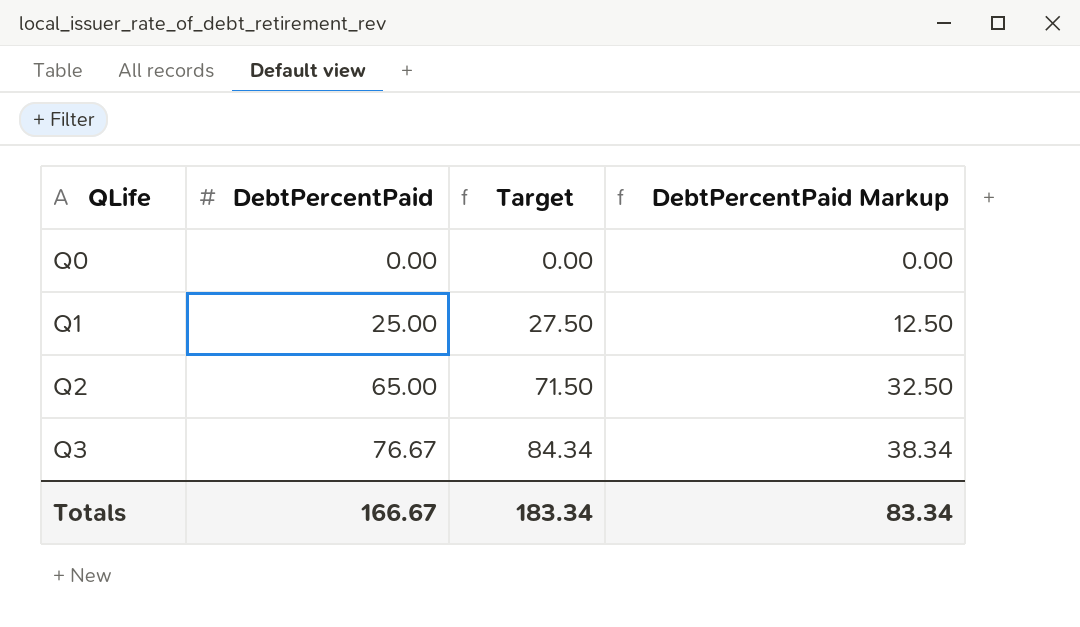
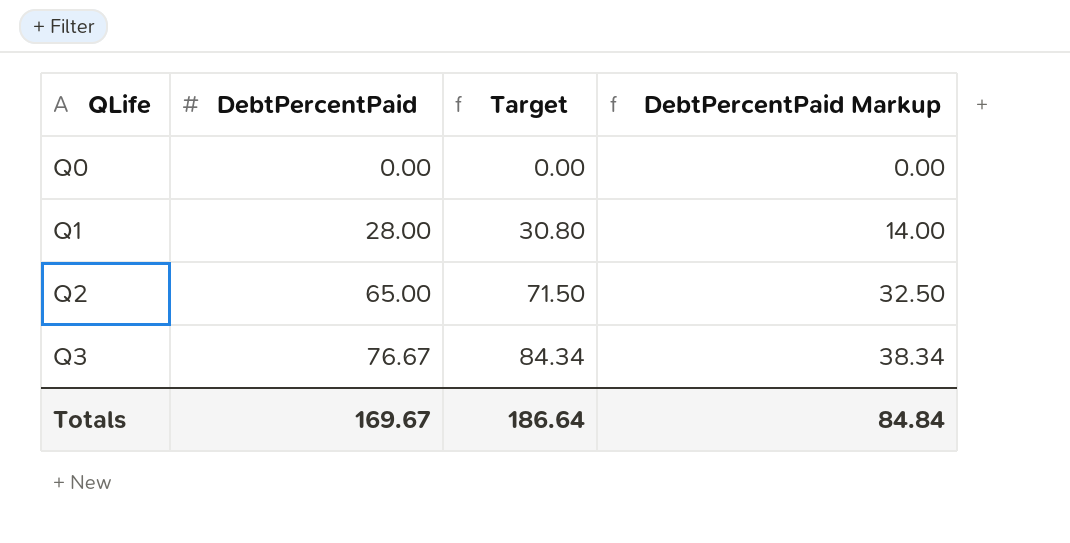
Q1 | DebtPercentPaid: 25.00 -> 28.00
Q1 | Target: 27.50 -> 30.80
Q1 | DebtPercentPaid Markup: 12.50 -> 14.00
Totals | DebtPercentPaid: 166.67 -> 169.67
Totals | Target: 183.34 -> 186.64
Totals | DebtPercentPaid Markup: 83.34 -> 84.84

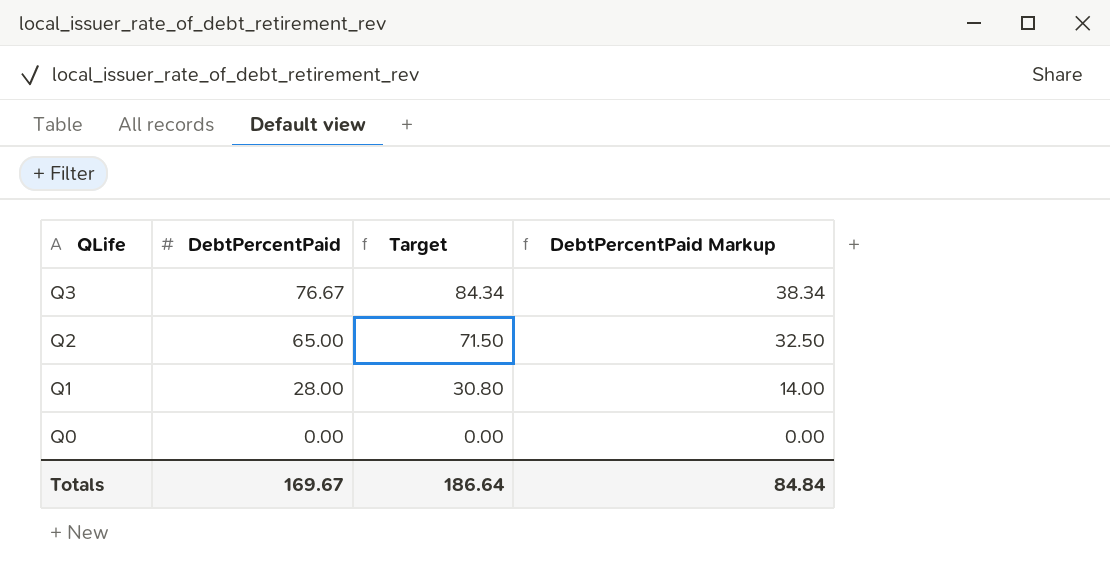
row order: QLife ascending -> QLife descending

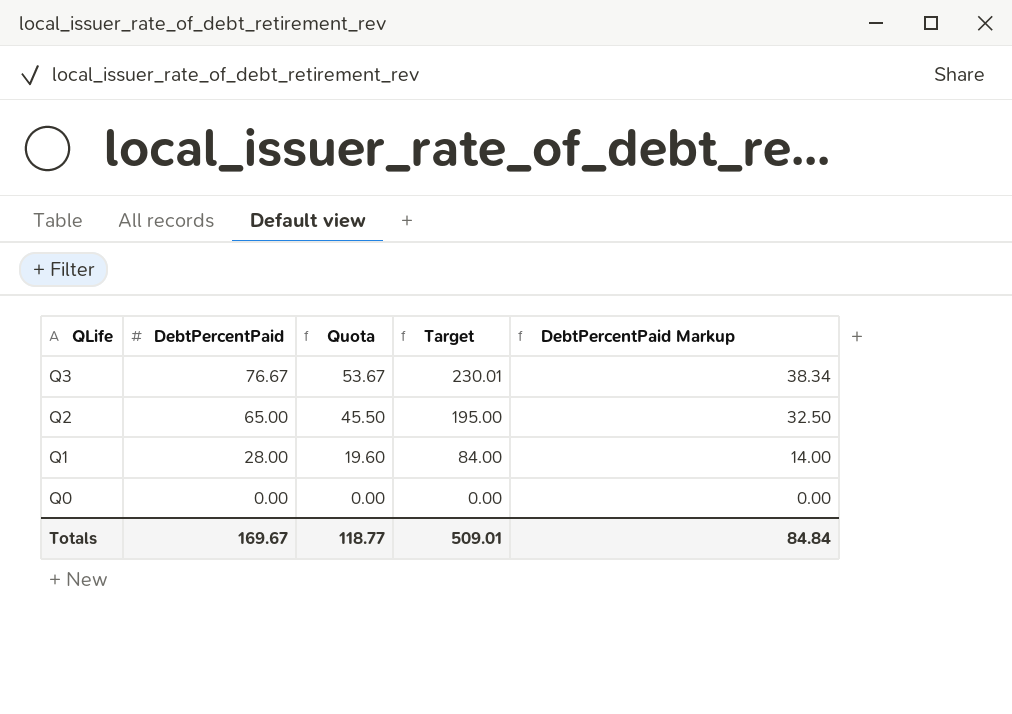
column Quota | formula: none -> [DebtPercentPaid] * 0.7
column Target | formula: [DebtPercentPaid] * 1.1 -> [DebtPercentPaid] * 3
Totals | Target: 186.64 -> 509.01

